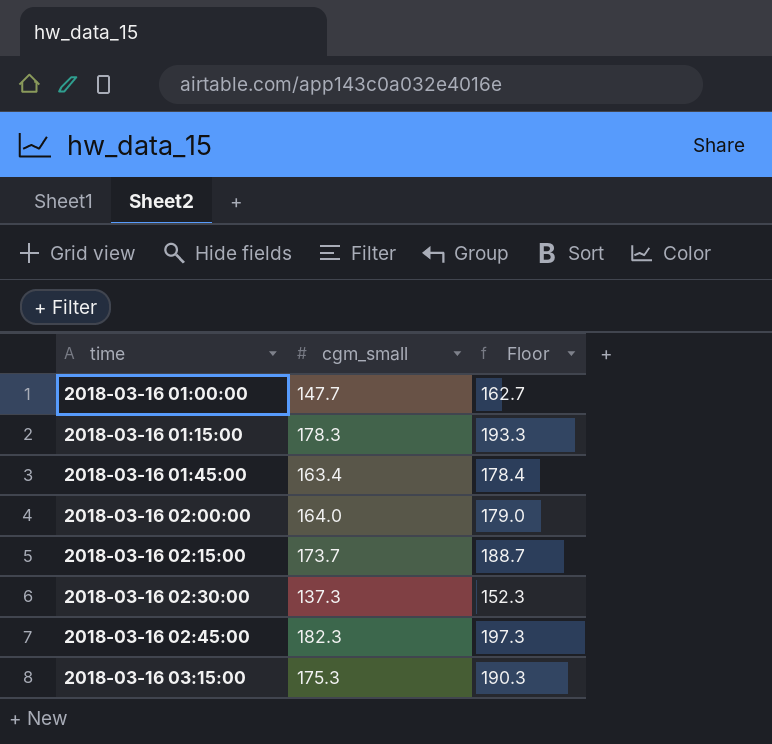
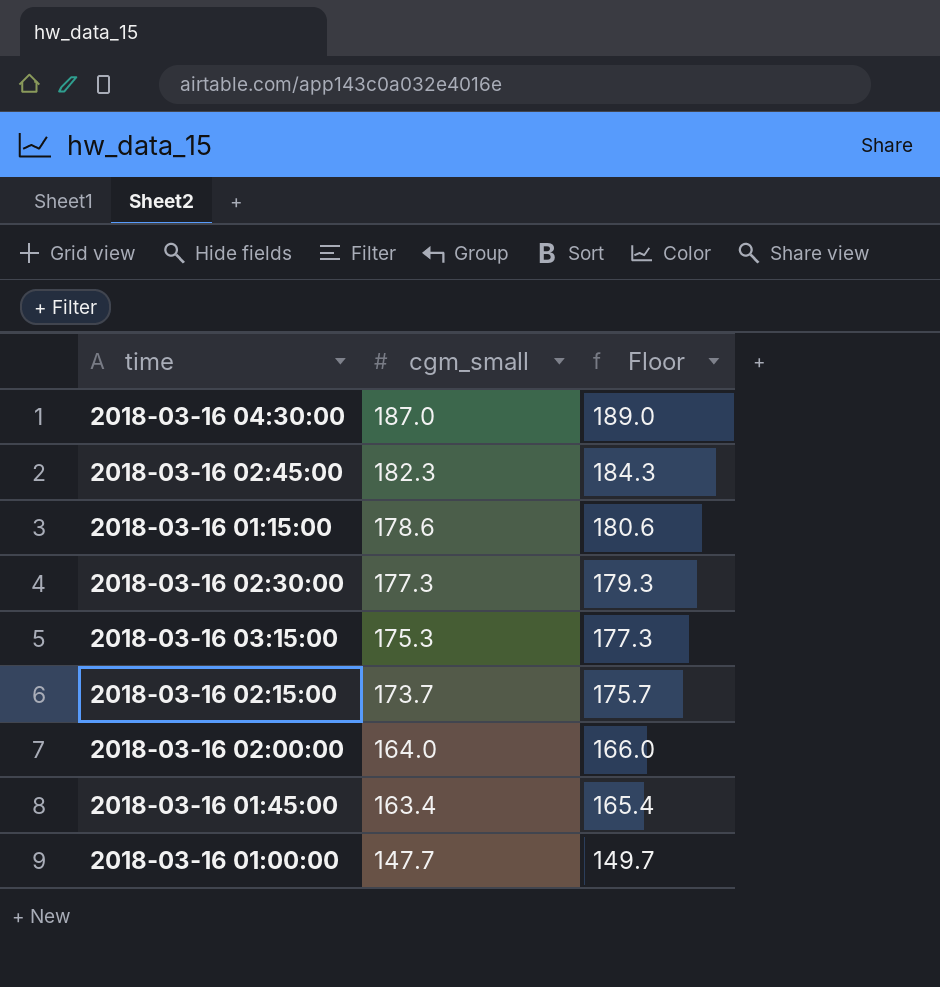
row order: time ascending -> cgm_small descending
column Floor | formula: [cgm_small] + 15 -> [cgm_small] + 2
row 2018-03-16 04:30:00: none -> 187.0 | 189.0
2018-03-16 01:15:00 | cgm_small: 178.3 -> 178.6
2018-03-16 02:30:00 | cgm_small: 137.3 -> 177.3

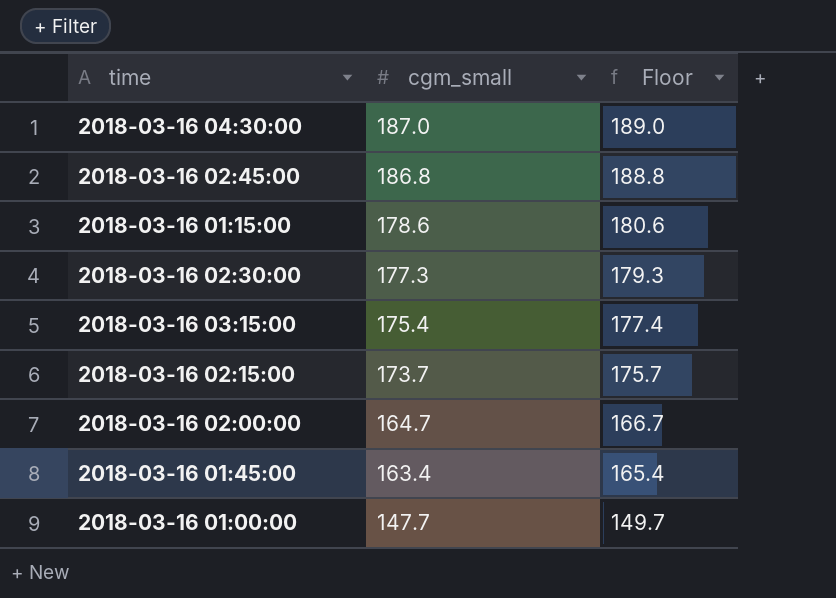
2018-03-16 02:45:00 | cgm_small: 182.3 -> 186.8
2018-03-16 02:45:00 | Floor: 184.3 -> 188.8
2018-03-16 03:15:00 | cgm_small: 175.3 -> 175.4
2018-03-16 03:15:00 | Floor: 177.3 -> 177.4
2018-03-16 02:00:00 | cgm_small: 164.0 -> 164.7
2018-03-16 02:00:00 | Floor: 166.0 -> 166.7

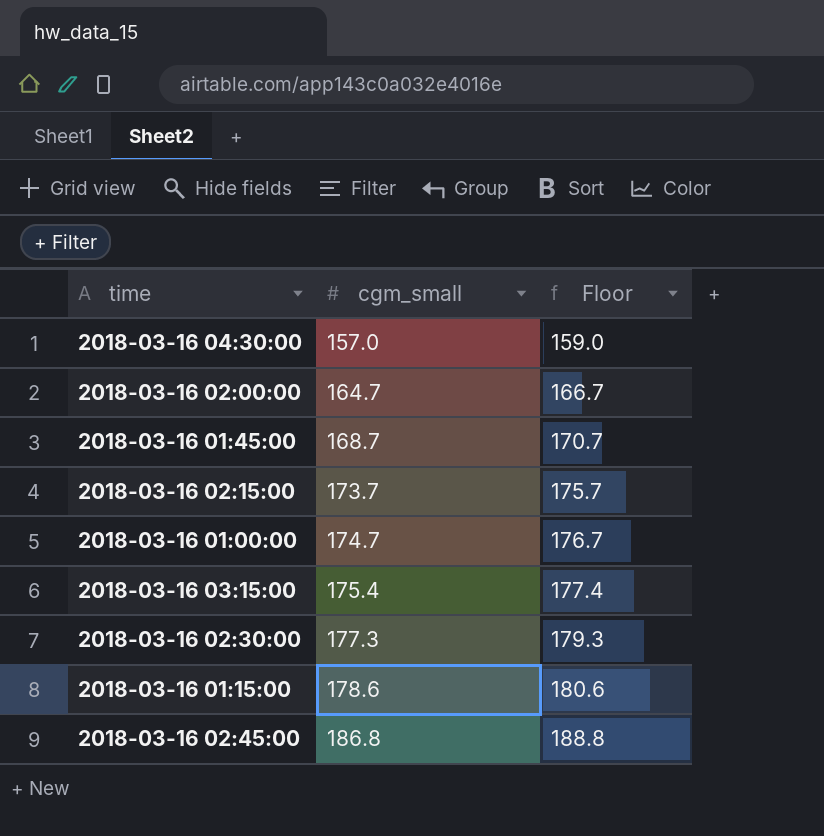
row order: cgm_small descending -> cgm_small ascending
2018-03-16 04:30:00 | cgm_small: 187.0 -> 157.0
2018-03-16 04:30:00 | Floor: 189.0 -> 159.0
2018-03-16 01:45:00 | cgm_small: 163.4 -> 168.7
2018-03-16 01:45:00 | Floor: 165.4 -> 170.7
2018-03-16 01:00:00 | cgm_small: 147.7 -> 174.7
2018-03-16 01:00:00 | Floor: 149.7 -> 176.7

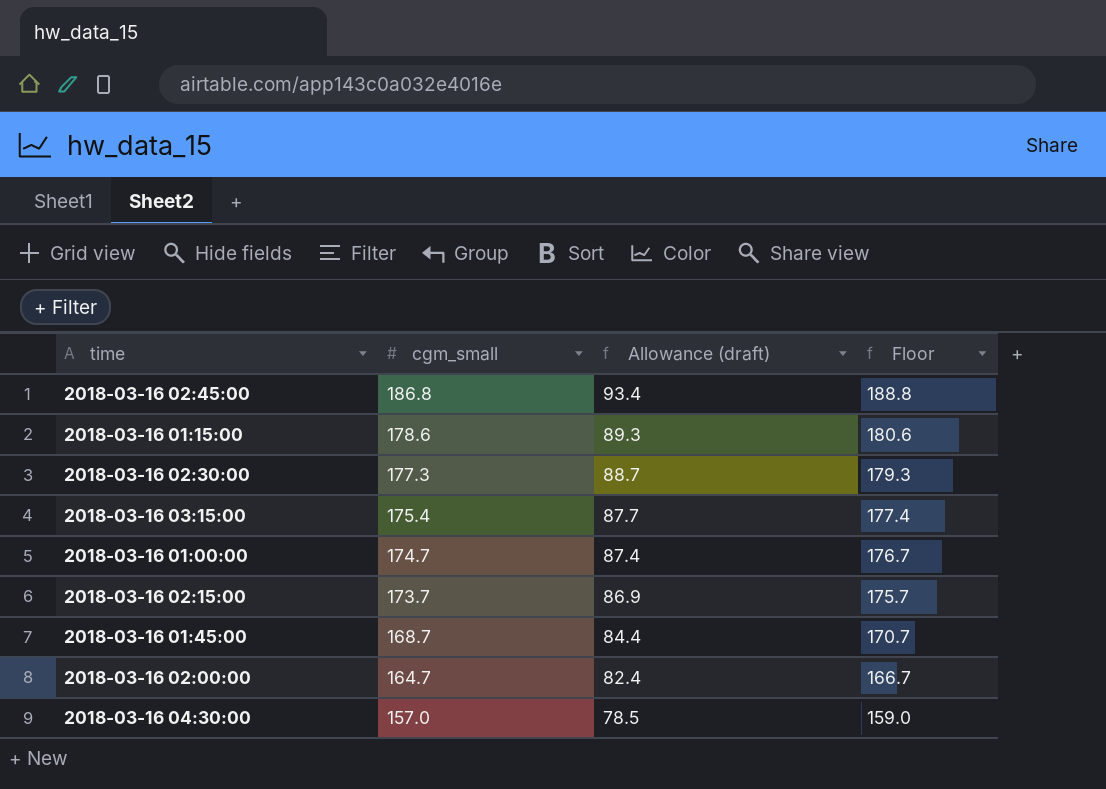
row order: cgm_small ascending -> cgm_small descending
column Allowance (draft) | formula: none -> [cgm_small] * 0.5

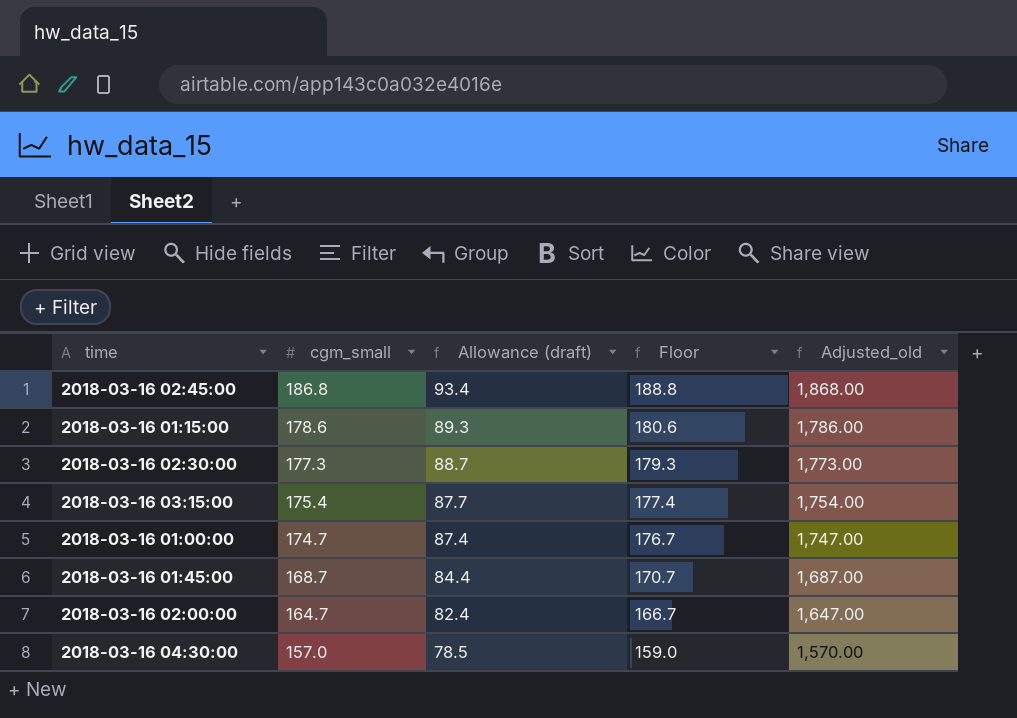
column Adjusted_old | formula: none -> [cgm_small] * 10
row 2018-03-16 02:15:00: 173.7 | 86.9 | 175.7 -> none

